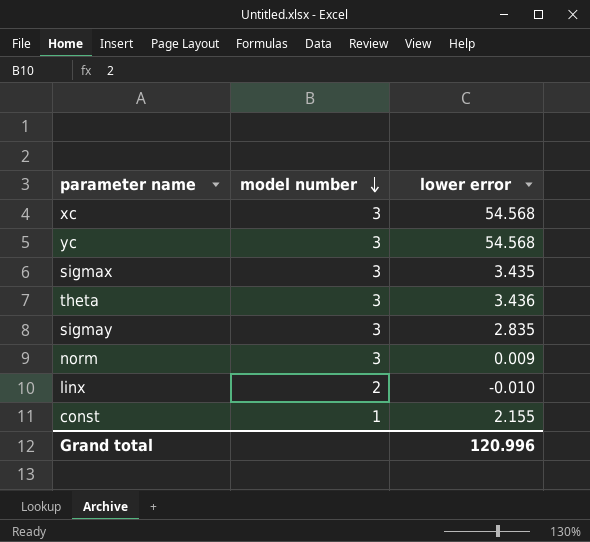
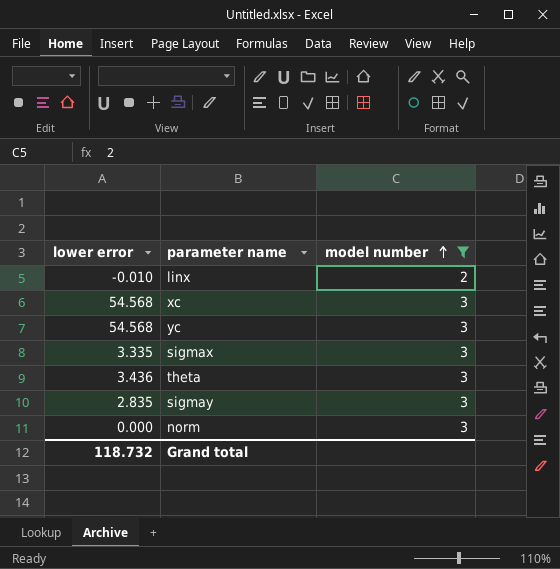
filter: none -> model number != 1
row order: model number descending -> model number ascending
column lower error | position: 3 -> 1
sigmax | lower error: 3.435 -> 3.335
norm | lower error: 0.009 -> 0.000
Grand total | lower error: 120.996 -> 118.732

